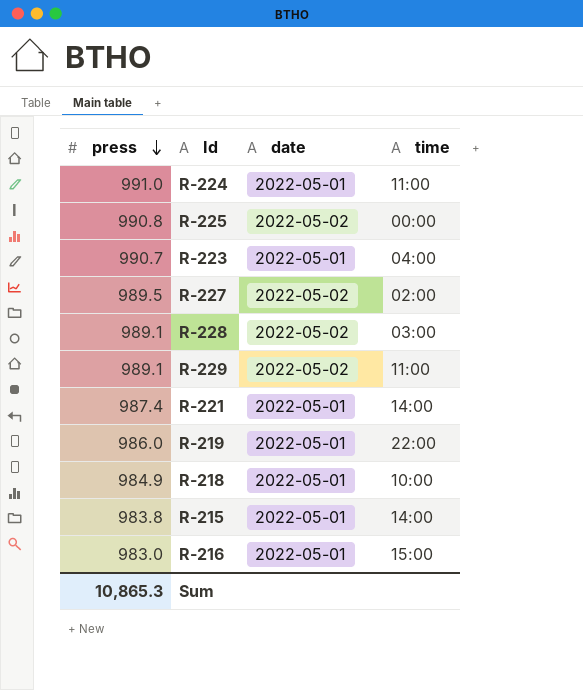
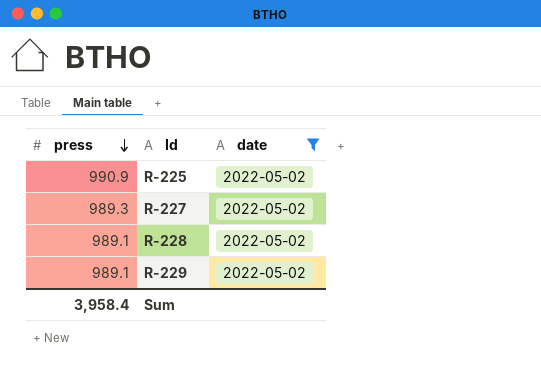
filter: none -> date = 2022-05-02
column time | position: 4 -> none
R-225 | press: 990.8 -> 990.9
R-227 | press: 989.5 -> 989.3
Sum | press: 10,865.3 -> 3,958.4

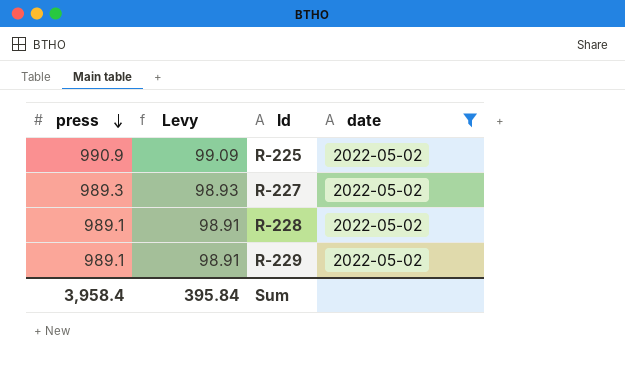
column Levy | formula: none -> [press] * 0.1

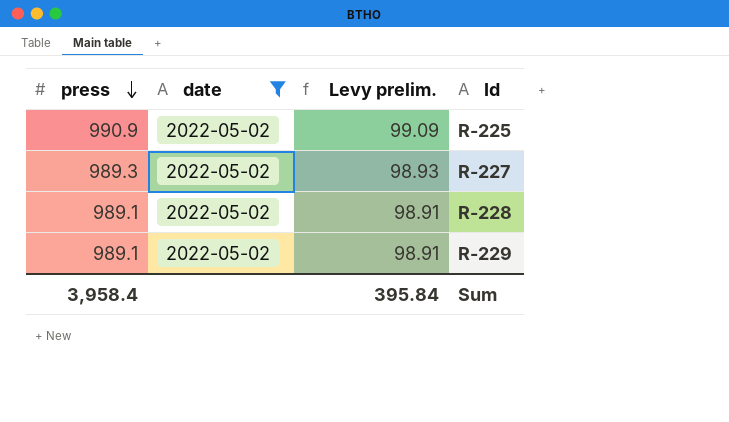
column date | position: 4 -> 2
column name: Levy -> Levy prelim.

